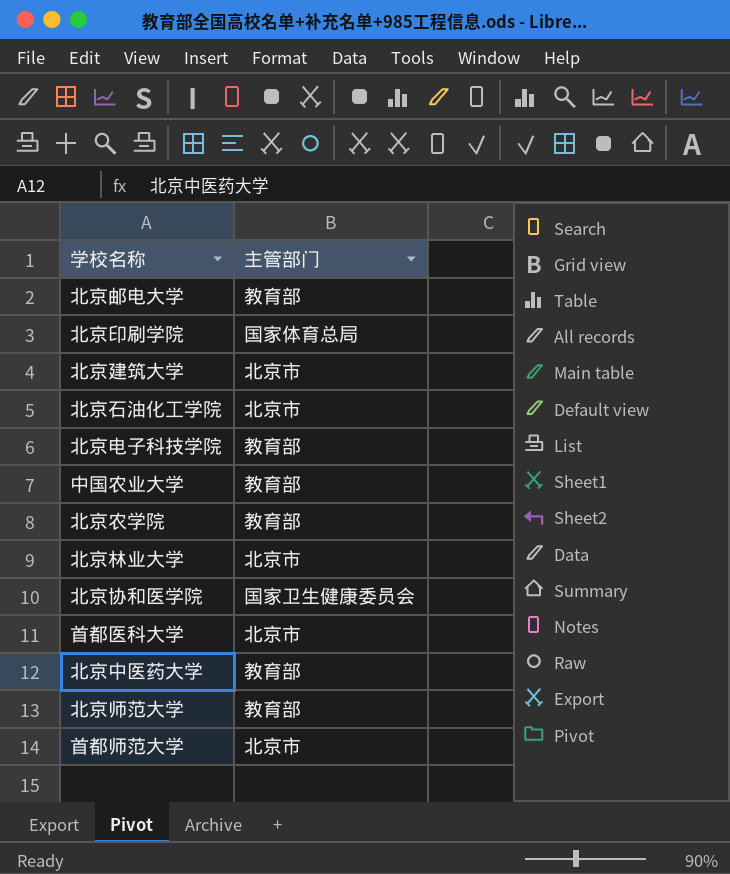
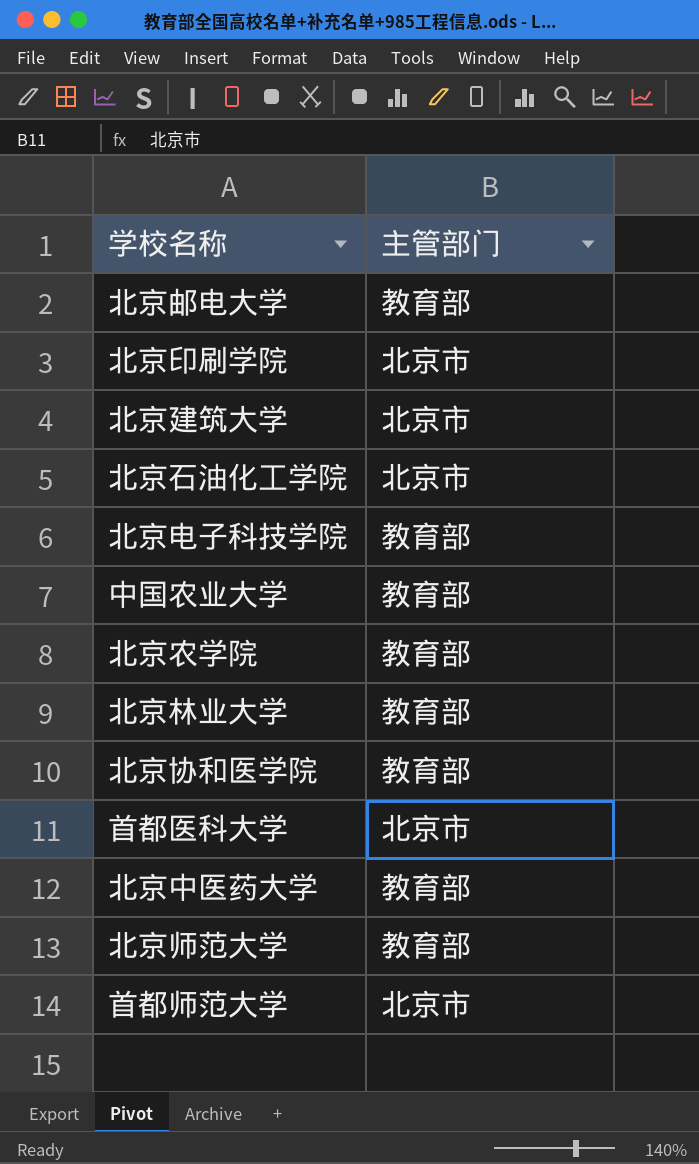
北京印刷学院 | 主管部门: 国家体育总局 -> 北京市
北京林业大学 | 主管部门: 北京市 -> 教育部
北京协和医学院 | 主管部门: 国家卫生健康委员会 -> 教育部

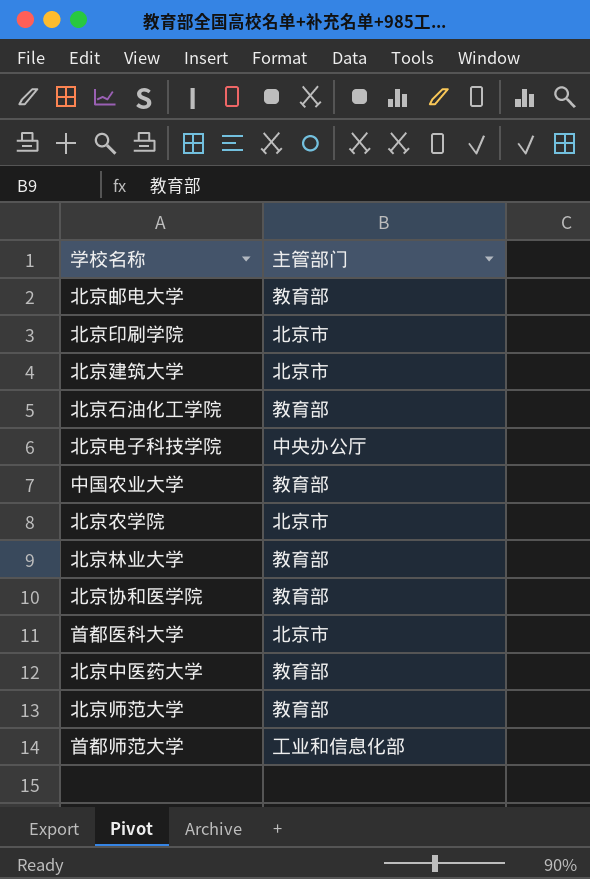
北京石油化工学院 | 主管部门: 北京市 -> 教育部
北京电子科技学院 | 主管部门: 教育部 -> 中央办公厅
北京农学院 | 主管部门: 教育部 -> 北京市
首都师范大学 | 主管部门: 北京市 -> 工业和信息化部

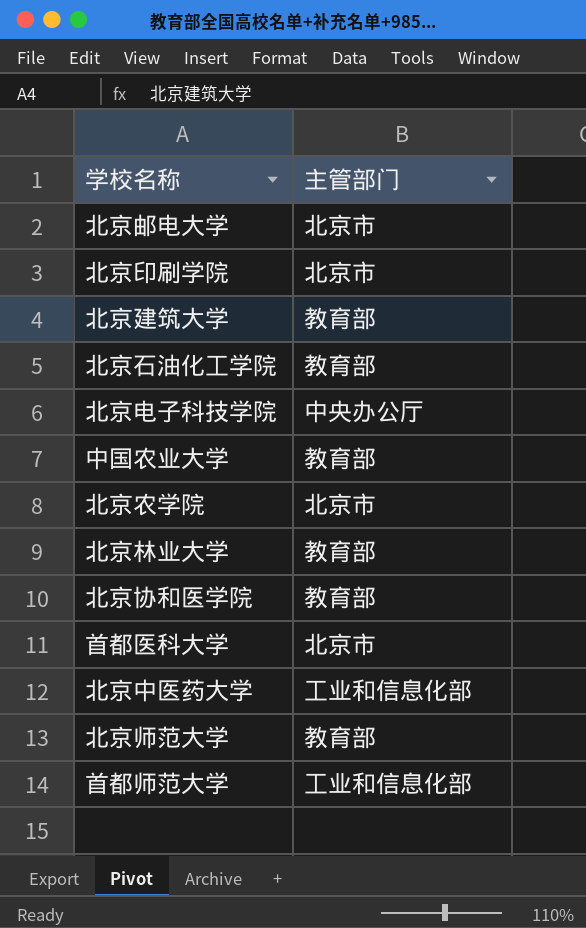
北京邮电大学 | 主管部门: 教育部 -> 北京市
北京建筑大学 | 主管部门: 北京市 -> 教育部
北京中医药大学 | 主管部门: 教育部 -> 工业和信息化部

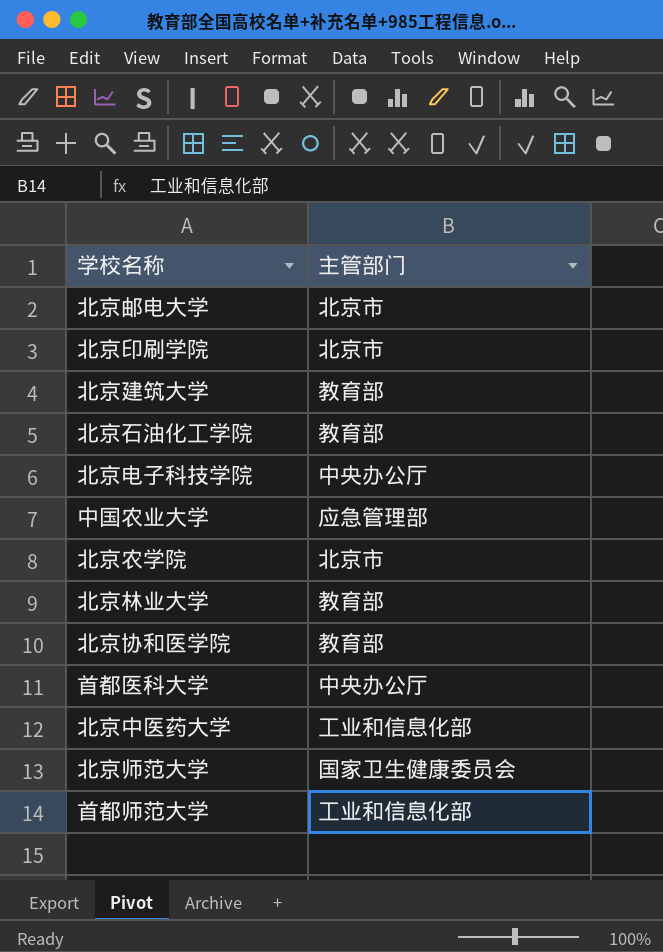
中国农业大学 | 主管部门: 教育部 -> 应急管理部
首都医科大学 | 主管部门: 北京市 -> 中央办公厅
北京师范大学 | 主管部门: 教育部 -> 国家卫生健康委员会

